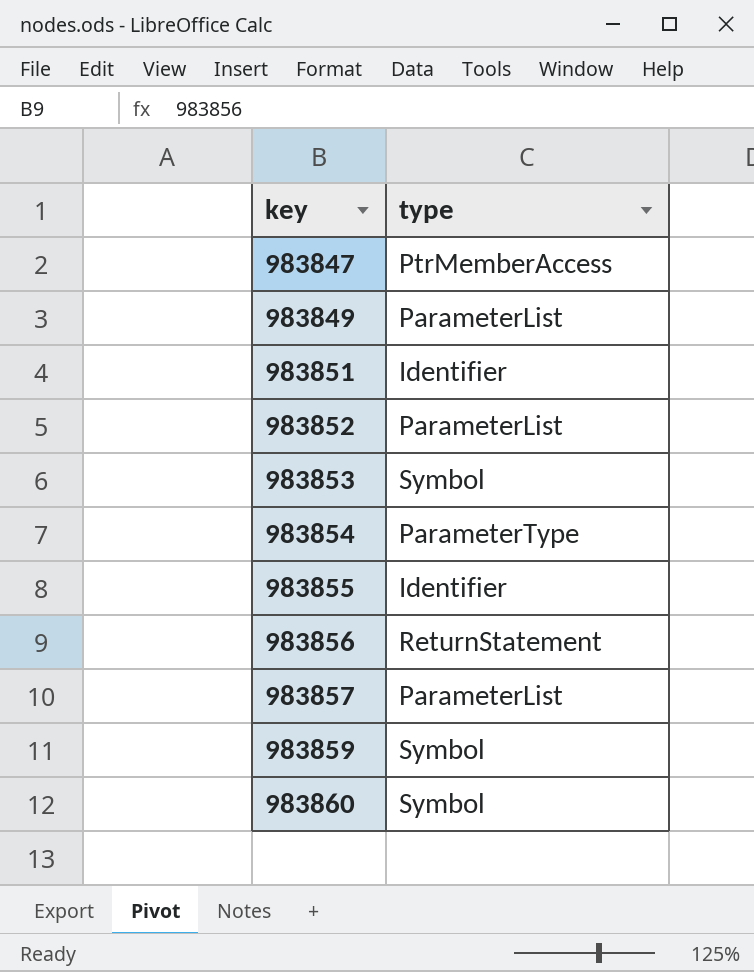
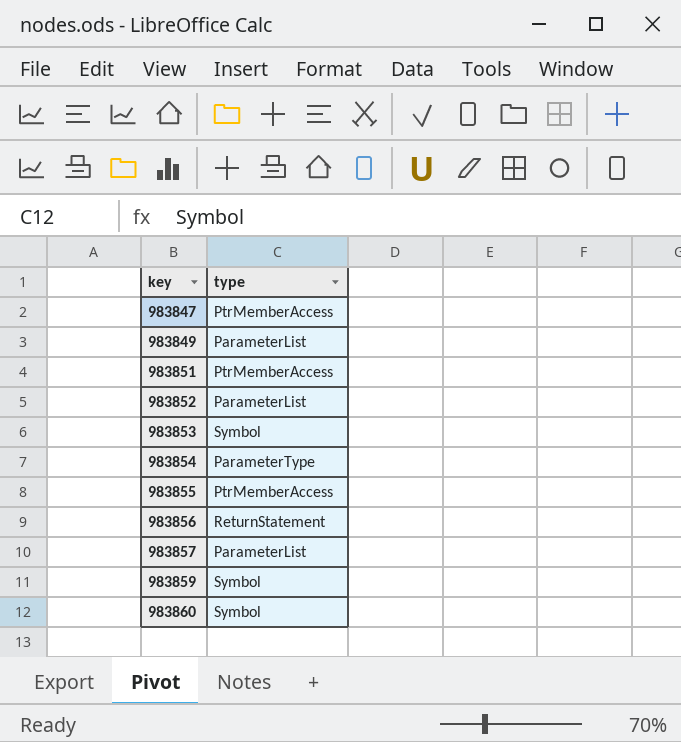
983851 | type: Identifier -> PtrMemberAccess
983855 | type: Identifier -> PtrMemberAccess

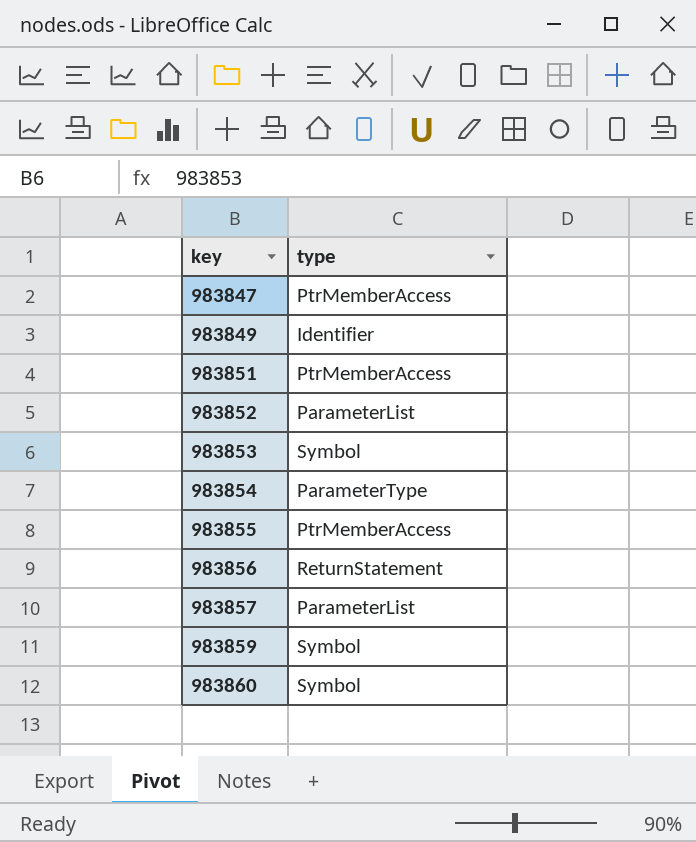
983849 | type: ParameterList -> Identifier

